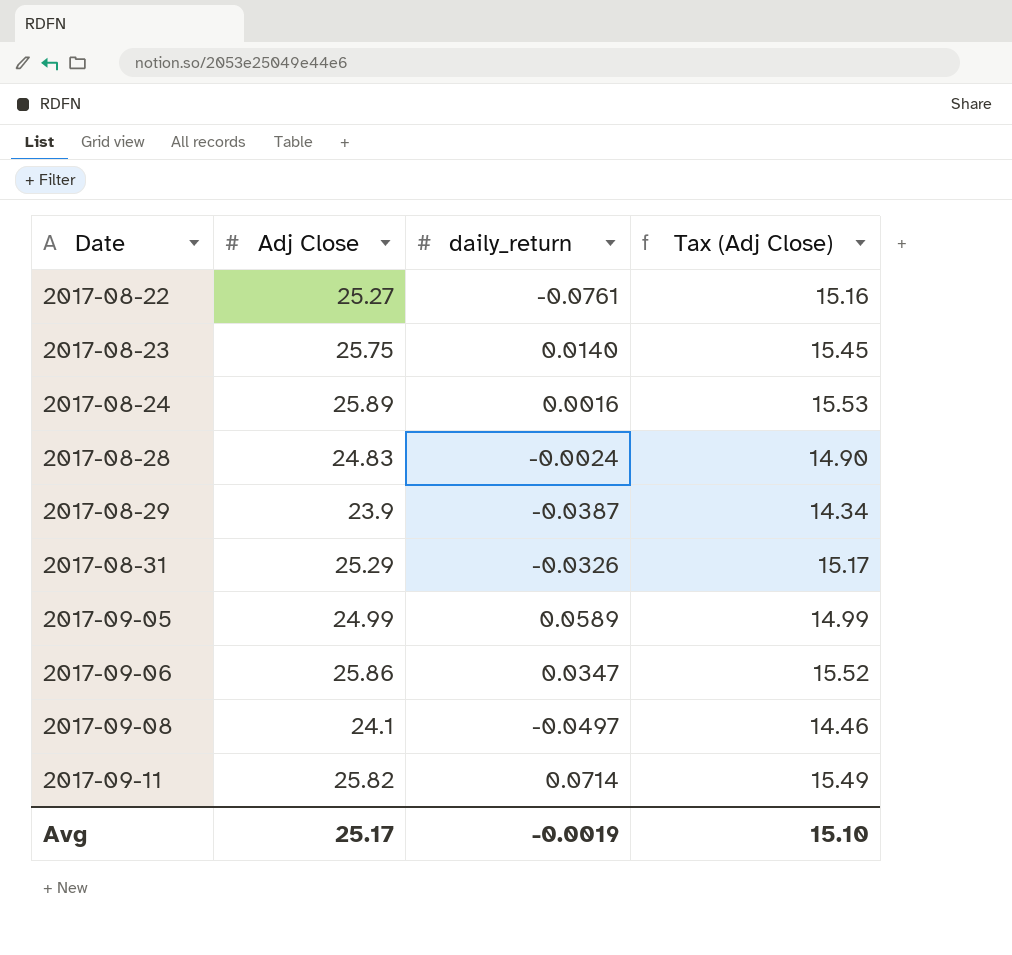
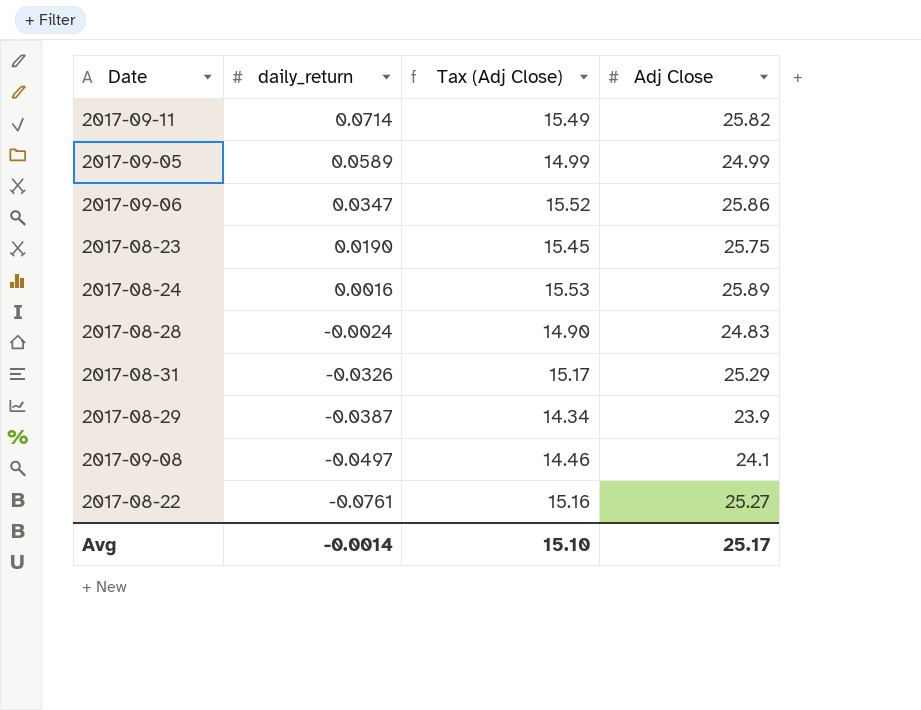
row order: Date ascending -> daily_return descending
column Adj Close | position: 2 -> 4
2017-08-23 | daily_return: 0.0140 -> 0.0190
Avg | daily_return: -0.0019 -> -0.0014

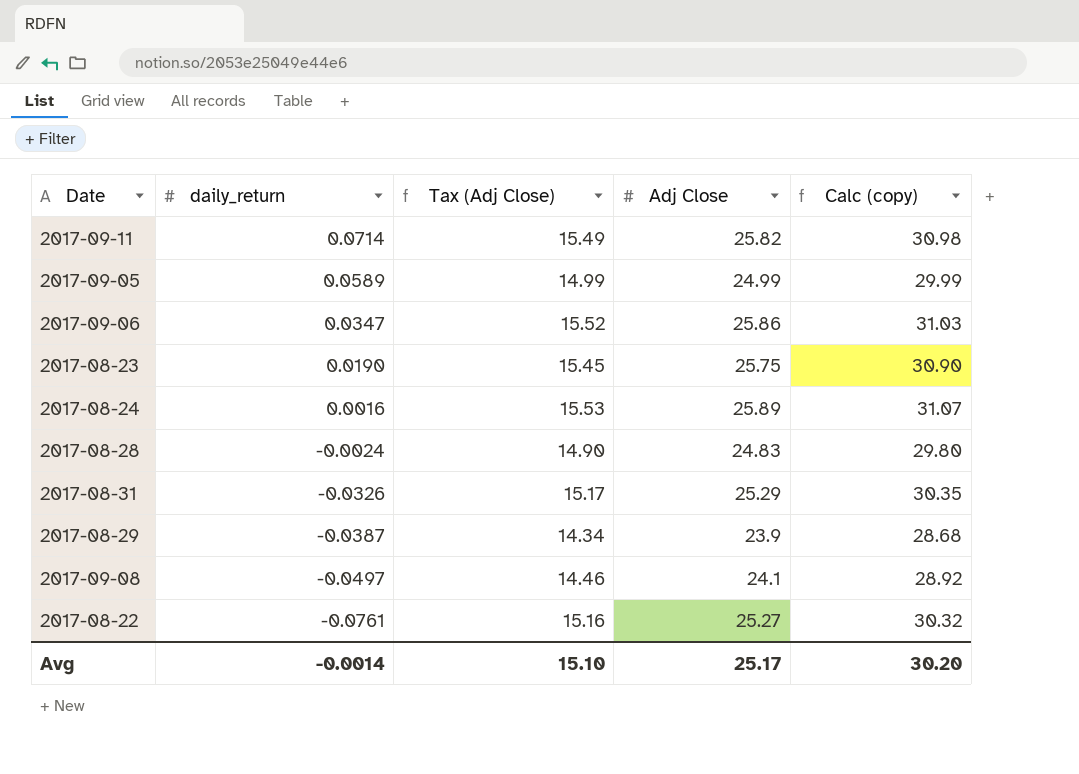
column Calc (copy) | formula: none -> [Adj Close] * 1.2

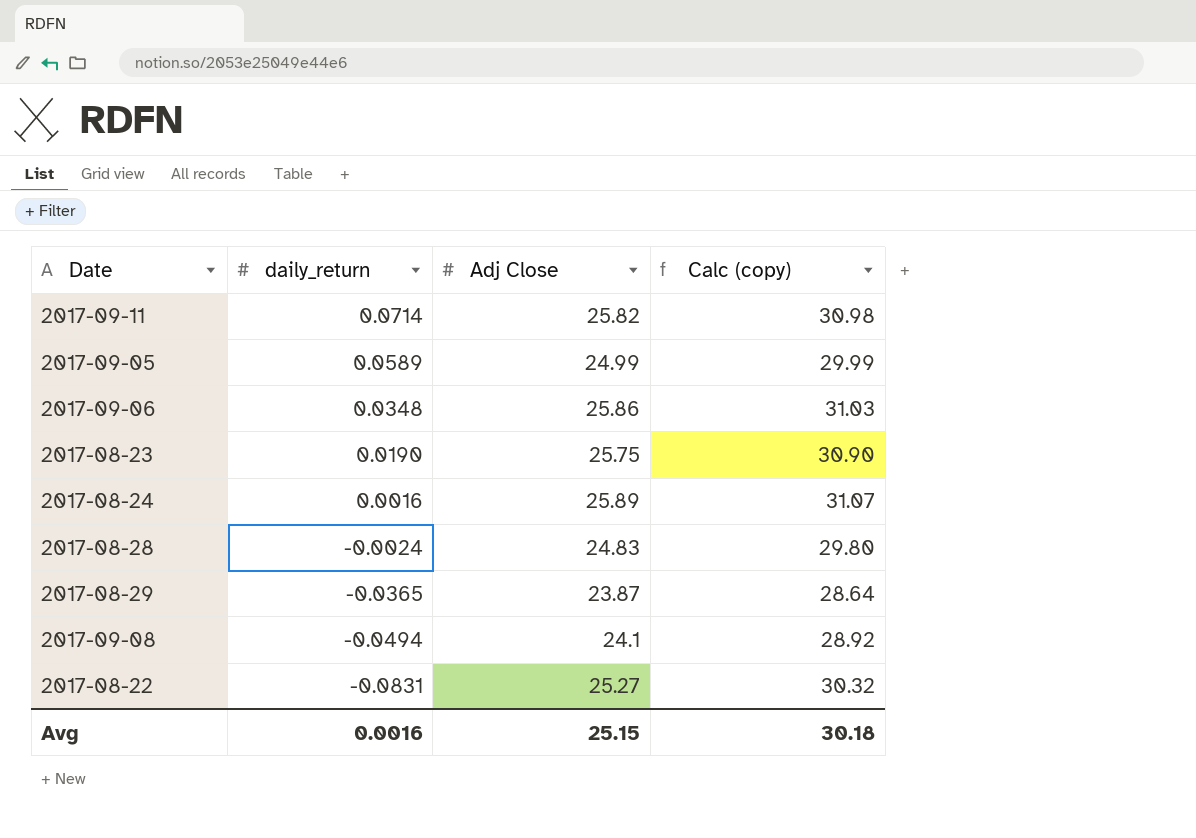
column Tax (Adj Close) | formula: [Adj Close] * 0.6 -> none
row 2017-08-31: -0.0326 | 15.17 | 25.29 | 30.35 -> none
2017-09-06 | daily_return: 0.0347 -> 0.0348
2017-08-29 | daily_return: -0.0387 -> -0.0365
2017-08-29 | Adj Close: 23.9 -> 23.87
2017-08-29 | Calc (copy): 28.68 -> 28.64
2017-09-08 | daily_return: -0.0497 -> -0.0494
2017-08-22 | daily_return: -0.0761 -> -0.0831
Avg | daily_return: -0.0014 -> 0.0016
Avg | Adj Close: 25.17 -> 25.15
Avg | Calc (copy): 30.20 -> 30.18

